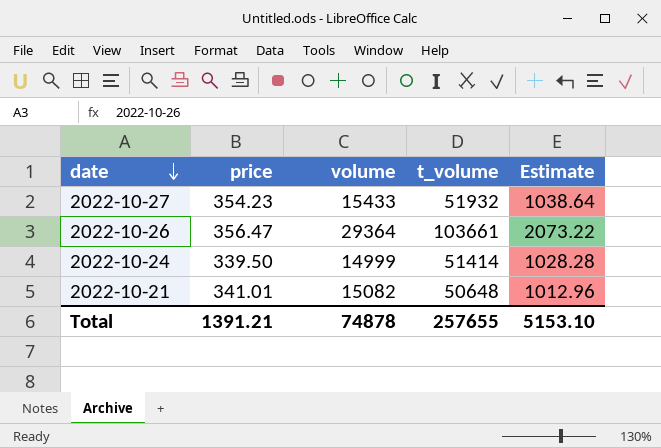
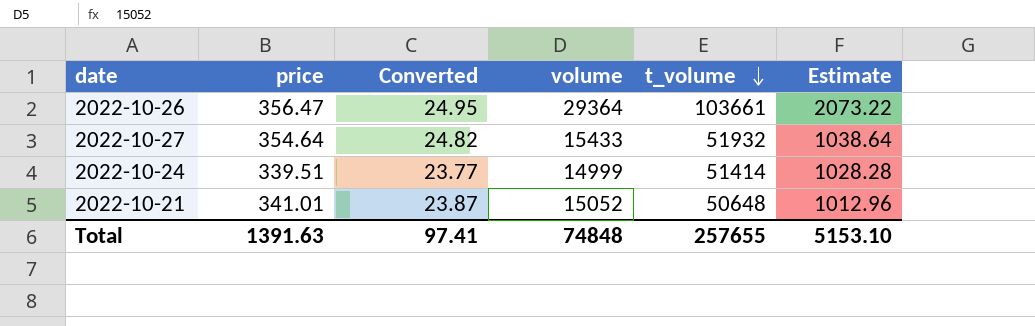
row order: date descending -> t_volume descending
column Converted | formula: none -> [price] * 0.07
2022-10-27 | price: 354.23 -> 354.64
2022-10-24 | price: 339.50 -> 339.51
2022-10-21 | volume: 15082 -> 15052
Total | price: 1391.21 -> 1391.63
Total | volume: 74878 -> 74848

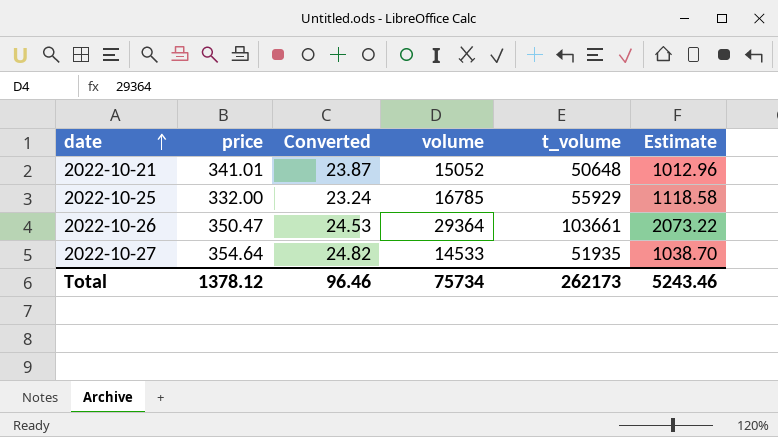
row order: t_volume descending -> date ascending
row 2022-10-24: 339.51 | 23.77 | 14999 | 51414 | 1028.28 -> none
row 2022-10-25: none -> 332.00 | 23.24 | 16785 | 55929 | 1118.58
2022-10-26 | price: 356.47 -> 350.47
2022-10-26 | Converted: 24.95 -> 24.53
2022-10-27 | volume: 15433 -> 14533
2022-10-27 | t_volume: 51932 -> 51935
2022-10-27 | Estimate: 1038.64 -> 1038.70
Total | price: 1391.63 -> 1378.12
Total | Converted: 97.41 -> 96.46
Total | volume: 74848 -> 75734
Total | t_volume: 257655 -> 262173
Total | Estimate: 5153.10 -> 5243.46

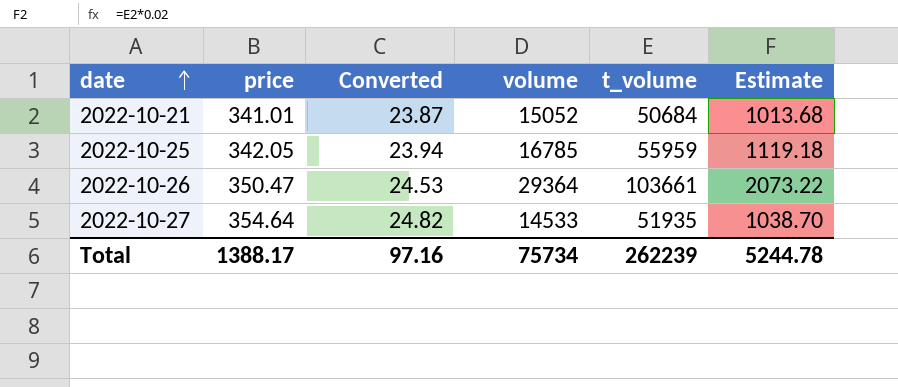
2022-10-21 | t_volume: 50648 -> 50684
2022-10-21 | Estimate: 1012.96 -> 1013.68
2022-10-25 | price: 332.00 -> 342.05
2022-10-25 | Converted: 23.24 -> 23.94
2022-10-25 | t_volume: 55929 -> 55959
2022-10-25 | Estimate: 1118.58 -> 1119.18
Total | price: 1378.12 -> 1388.17
Total | Converted: 96.46 -> 97.16
Total | t_volume: 262173 -> 262239
Total | Estimate: 5243.46 -> 5244.78

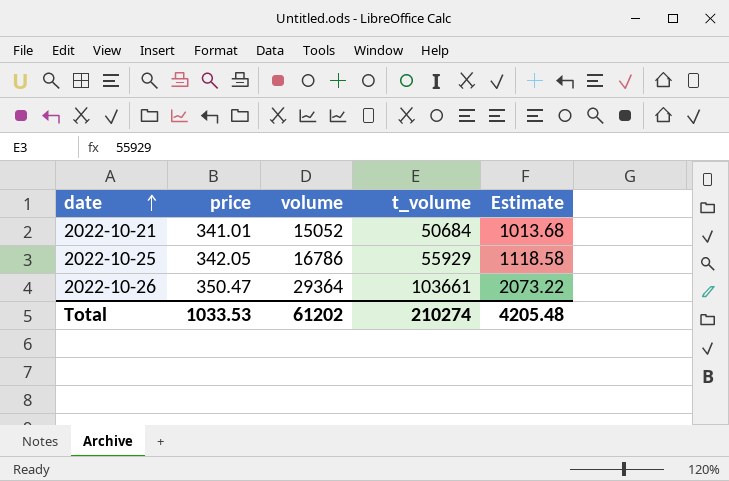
column Converted | formula: [price] * 0.07 -> none
row 2022-10-27: 354.64 | 24.82 | 14533 | 51935 | 1038.70 -> none
2022-10-25 | volume: 16785 -> 16786
2022-10-25 | t_volume: 55959 -> 55929
2022-10-25 | Estimate: 1119.18 -> 1118.58
Total | price: 1388.17 -> 1033.53
Total | volume: 75734 -> 61202
Total | t_volume: 262239 -> 210274
Total | Estimate: 5244.78 -> 4205.48

